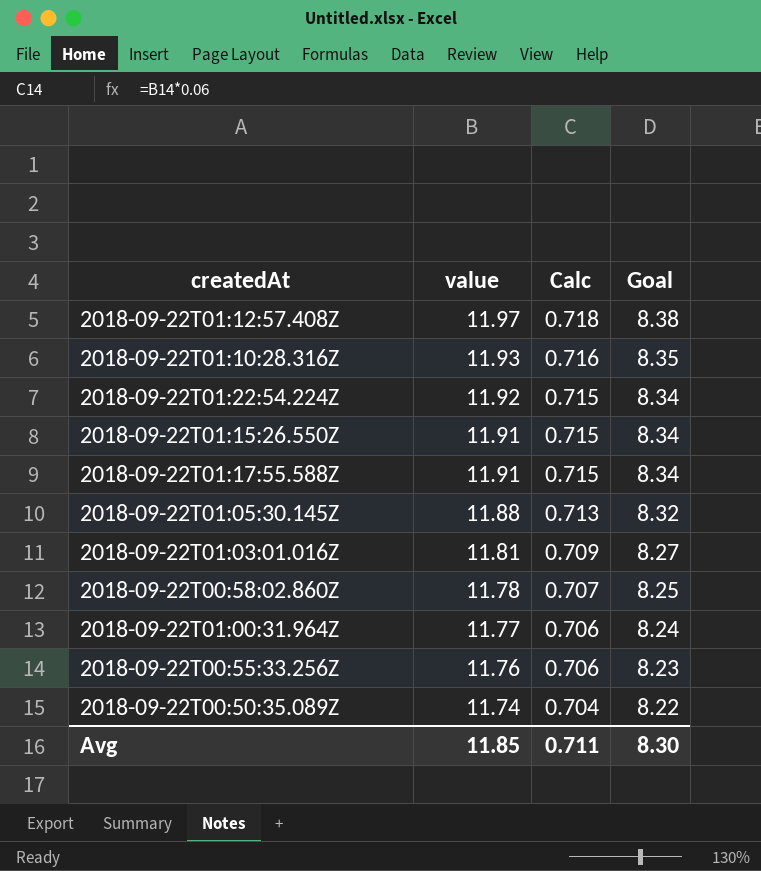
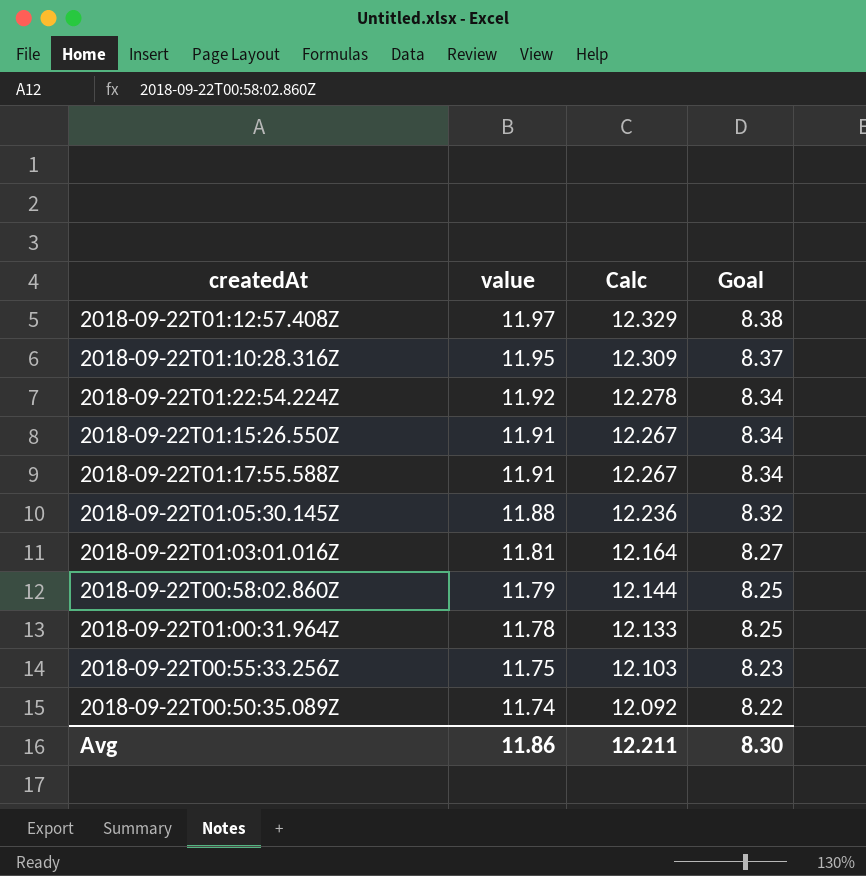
column Calc | formula: [value] * 0.06 -> [value] * 1.03
2018-09-22T01:10:28.316Z | value: 11.93 -> 11.95
2018-09-22T01:10:28.316Z | Goal: 8.35 -> 8.37
2018-09-22T00:58:02.860Z | value: 11.78 -> 11.79
2018-09-22T01:00:31.964Z | value: 11.77 -> 11.78
2018-09-22T01:00:31.964Z | Goal: 8.24 -> 8.25
2018-09-22T00:55:33.256Z | value: 11.76 -> 11.75
Avg | value: 11.85 -> 11.86
Avg | Calc: 0.711 -> 12.211

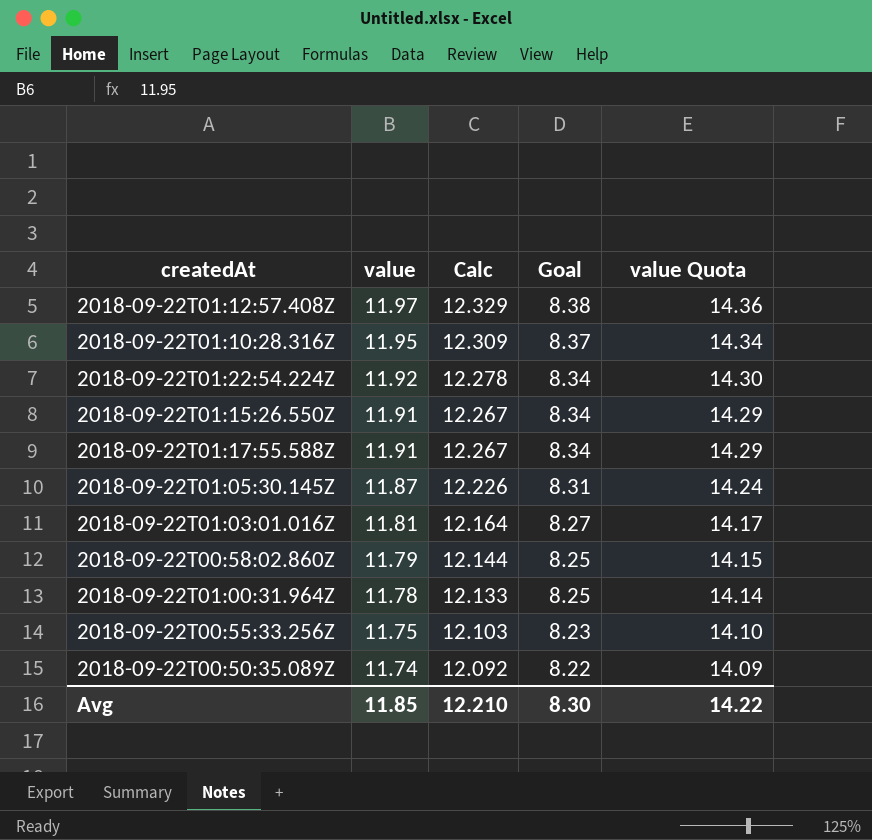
column value Quota | formula: none -> [value] * 1.2
2018-09-22T01:05:30.145Z | value: 11.88 -> 11.87
2018-09-22T01:05:30.145Z | Calc: 12.236 -> 12.226
2018-09-22T01:05:30.145Z | Goal: 8.32 -> 8.31
Avg | value: 11.86 -> 11.85
Avg | Calc: 12.211 -> 12.210

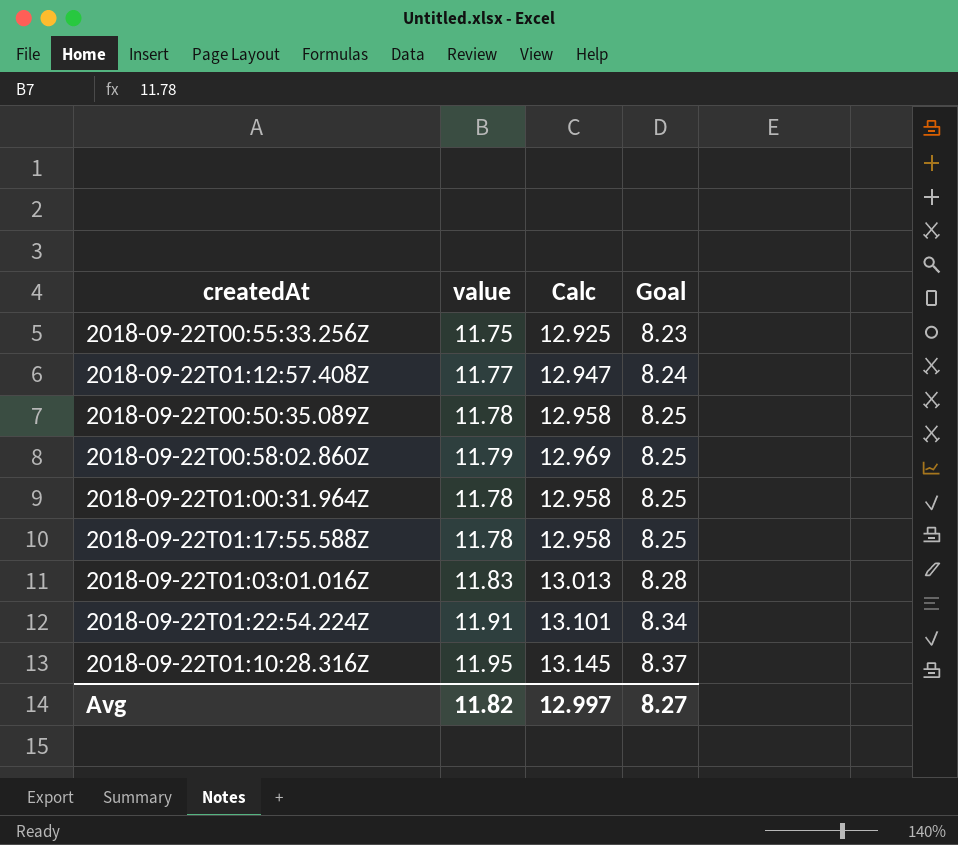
row order: value descending -> Goal ascending
column value Quota | formula: [value] * 1.2 -> none
column Calc | formula: [value] * 1.03 -> [value] * 1.1
row 2018-09-22T01:15:26.550Z: 11.91 | 12.267 | 8.34 | 14.29 -> none
row 2018-09-22T01:05:30.145Z: 11.87 | 12.226 | 8.31 | 14.24 -> none
2018-09-22T01:12:57.408Z | value: 11.97 -> 11.77
2018-09-22T01:12:57.408Z | Goal: 8.38 -> 8.24
2018-09-22T00:50:35.089Z | value: 11.74 -> 11.78
2018-09-22T00:50:35.089Z | Goal: 8.22 -> 8.25
2018-09-22T01:17:55.588Z | value: 11.91 -> 11.78
2018-09-22T01:17:55.588Z | Goal: 8.34 -> 8.25
2018-09-22T01:03:01.016Z | value: 11.81 -> 11.83
2018-09-22T01:03:01.016Z | Goal: 8.27 -> 8.28
2018-09-22T01:22:54.224Z | value: 11.92 -> 11.91
Avg | value: 11.85 -> 11.82
Avg | Calc: 12.210 -> 12.997
Avg | Goal: 8.30 -> 8.27

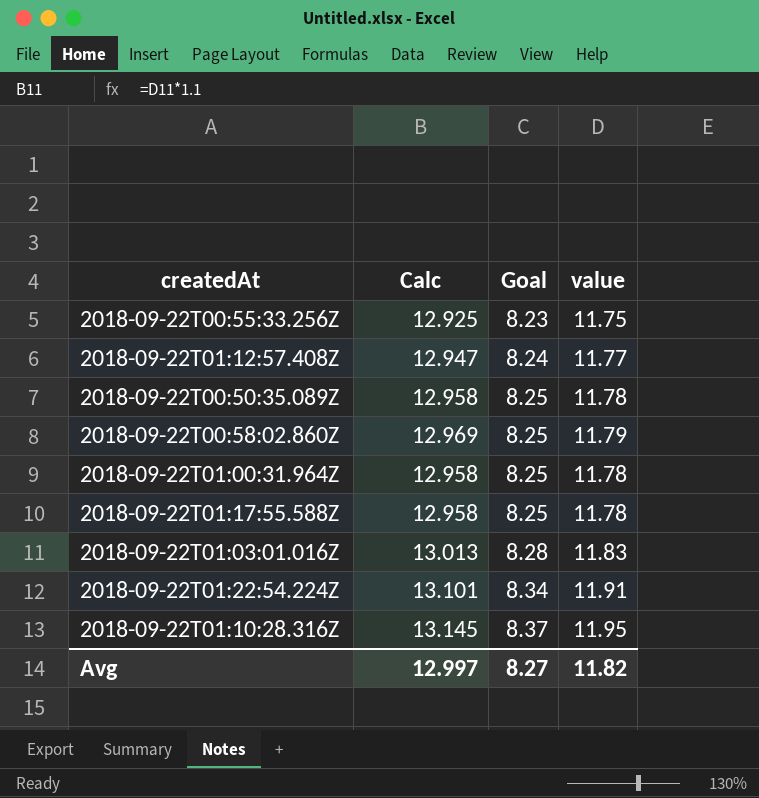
column value | position: 2 -> 4

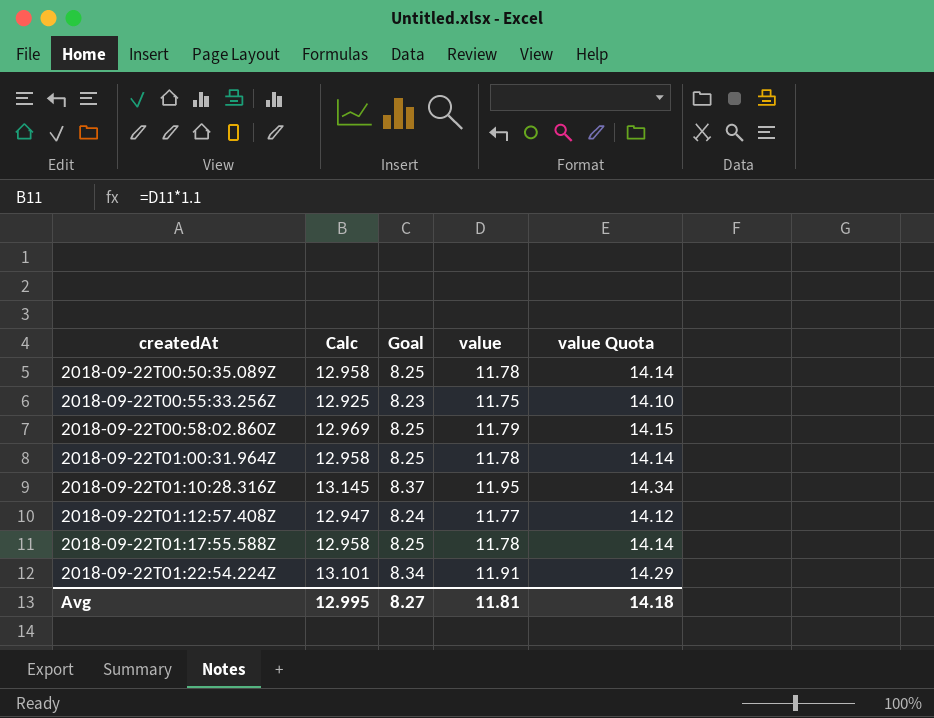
row order: Goal ascending -> createdAt ascending
column value Quota | formula: none -> [value] * 1.2
row 2018-09-22T01:03:01.016Z: 13.013 | 8.28 | 11.83 -> none
Avg | Calc: 12.997 -> 12.995
Avg | value: 11.82 -> 11.81

